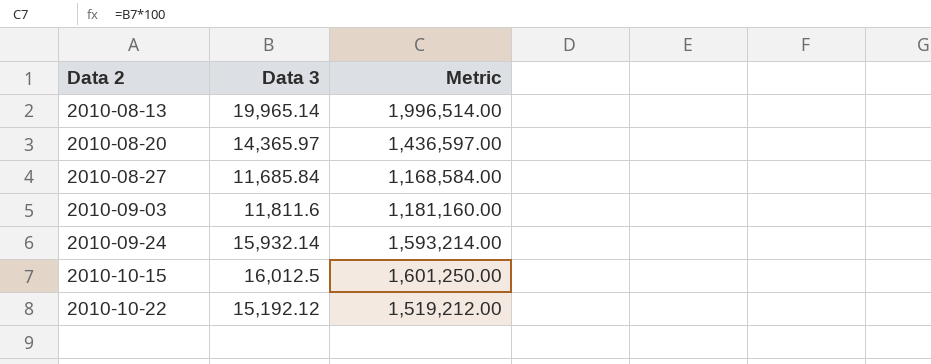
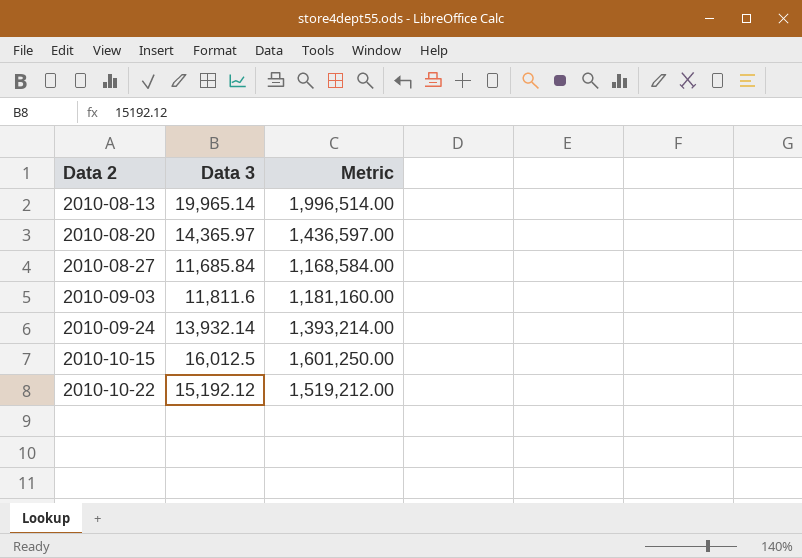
2010-09-24 | Data 3: 15,932.14 -> 13,932.14
2010-09-24 | Metric: 1,593,214.00 -> 1,393,214.00

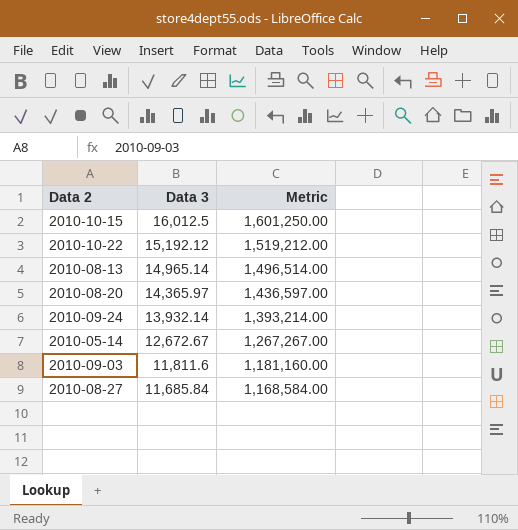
row order: Data 2 ascending -> Data 3 descending
2010-08-13 | Data 3: 19,965.14 -> 14,965.14
2010-08-13 | Metric: 1,996,514.00 -> 1,496,514.00
row 2010-05-14: none -> 12,672.67 | 1,267,267.00

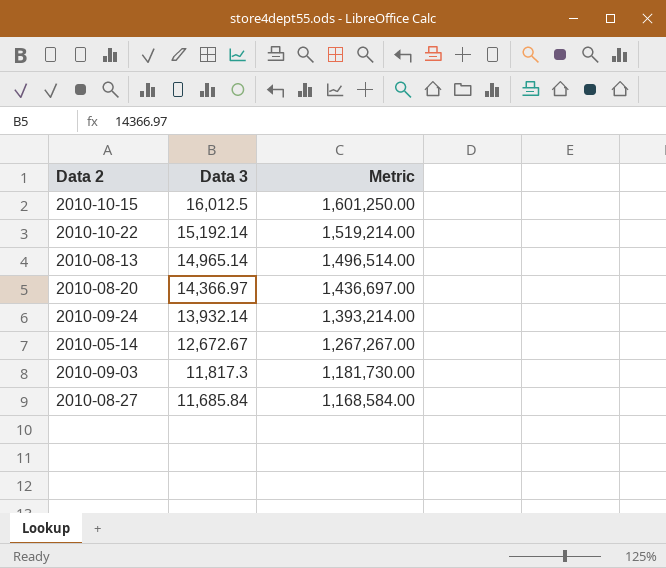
2010-10-22 | Data 3: 15,192.12 -> 15,192.14
2010-10-22 | Metric: 1,519,212.00 -> 1,519,214.00
2010-08-20 | Data 3: 14,365.97 -> 14,366.97
2010-08-20 | Metric: 1,436,597.00 -> 1,436,697.00
2010-09-03 | Data 3: 11,811.6 -> 11,817.3
2010-09-03 | Metric: 1,181,160.00 -> 1,181,730.00

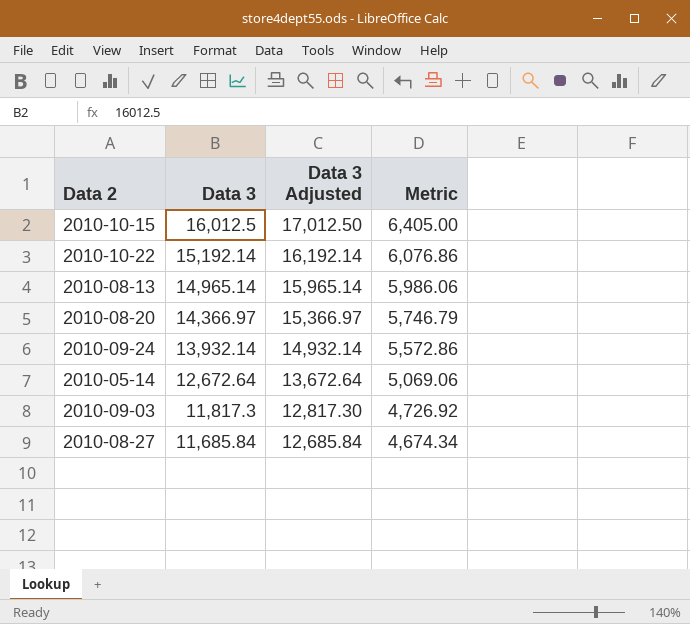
column Data 3 Adjusted | formula: none -> [Data 3] + 1000
column Metric | formula: [Data 3] * 100 -> [Data 3] * 0.4
2010-05-14 | Data 3: 12,672.67 -> 12,672.64

